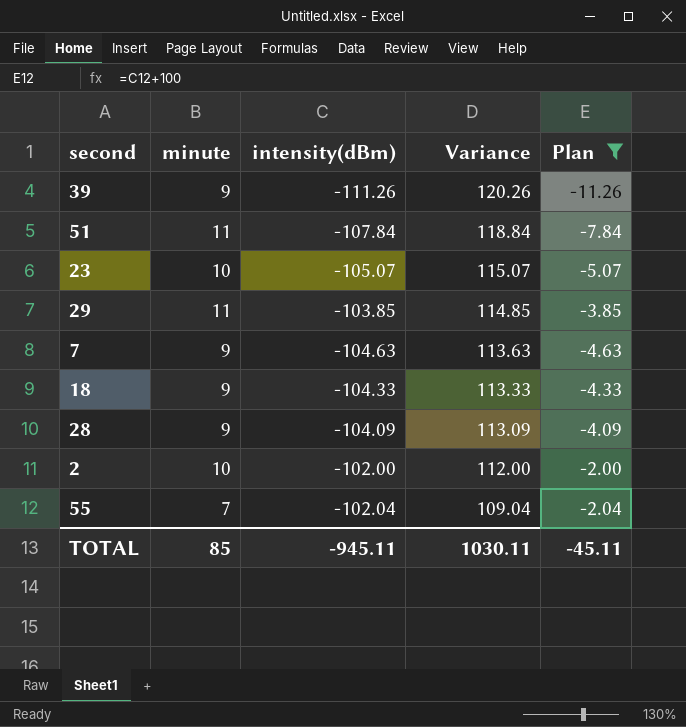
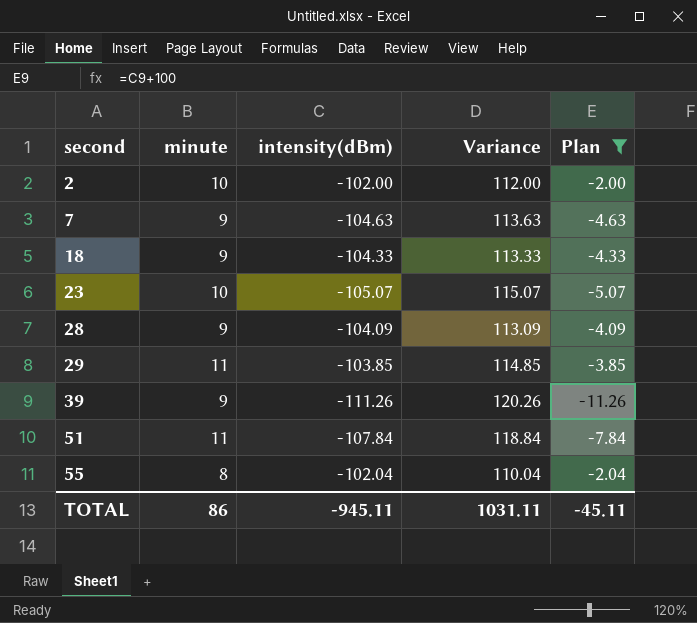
row order: Variance descending -> second ascending
55 | minute: 7 -> 8
55 | Variance: 109.04 -> 110.04
TOTAL | minute: 85 -> 86
TOTAL | Variance: 1030.11 -> 1031.11

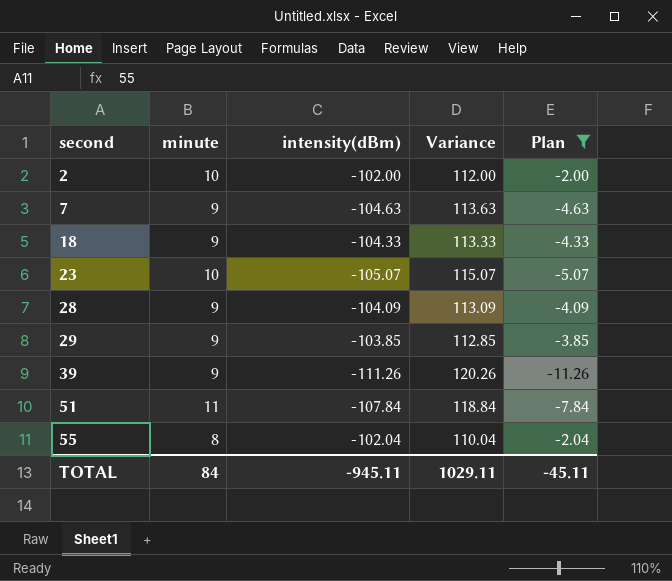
29 | minute: 11 -> 9
29 | Variance: 114.85 -> 112.85
TOTAL | minute: 86 -> 84
TOTAL | Variance: 1031.11 -> 1029.11

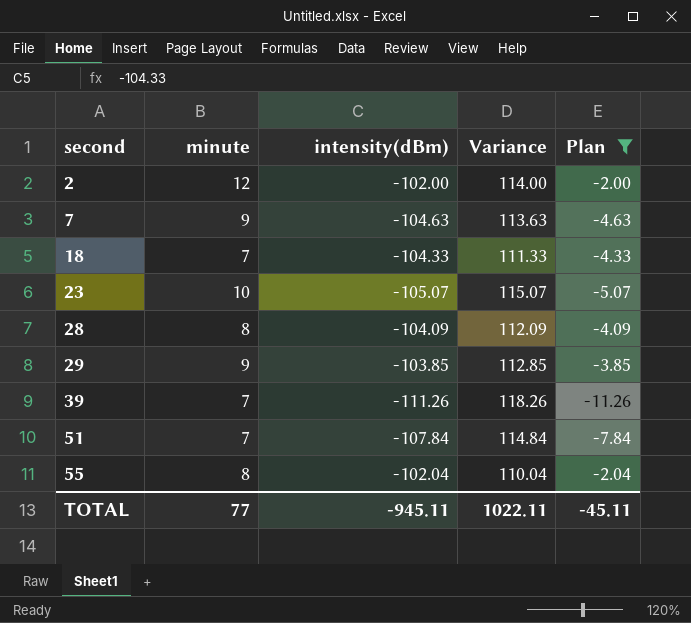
2 | minute: 10 -> 12
2 | Variance: 112.00 -> 114.00
18 | minute: 9 -> 7
18 | Variance: 113.33 -> 111.33
28 | minute: 9 -> 8
28 | Variance: 113.09 -> 112.09
39 | minute: 9 -> 7
39 | Variance: 120.26 -> 118.26
51 | minute: 11 -> 7
51 | Variance: 118.84 -> 114.84
TOTAL | minute: 84 -> 77
TOTAL | Variance: 1029.11 -> 1022.11

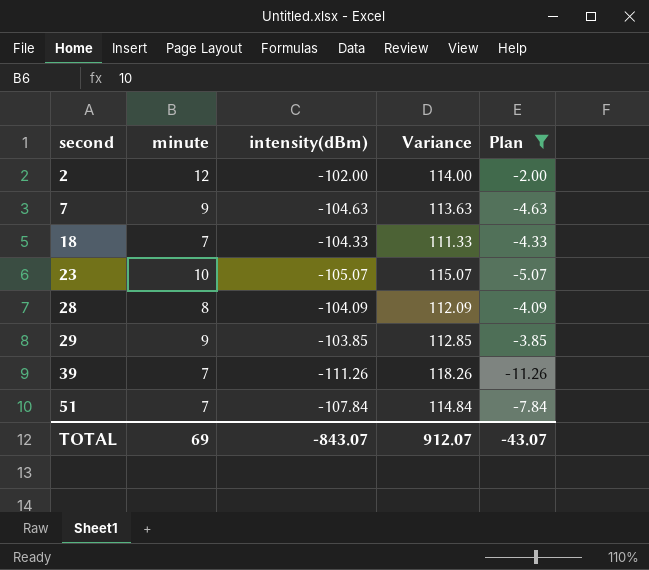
row 55: 8 | -102.04 | 110.04 | -2.04 -> none
TOTAL | minute: 77 -> 69
TOTAL | intensity(dBm): -945.11 -> -843.07
TOTAL | Variance: 1022.11 -> 912.07
TOTAL | Plan: -45.11 -> -43.07

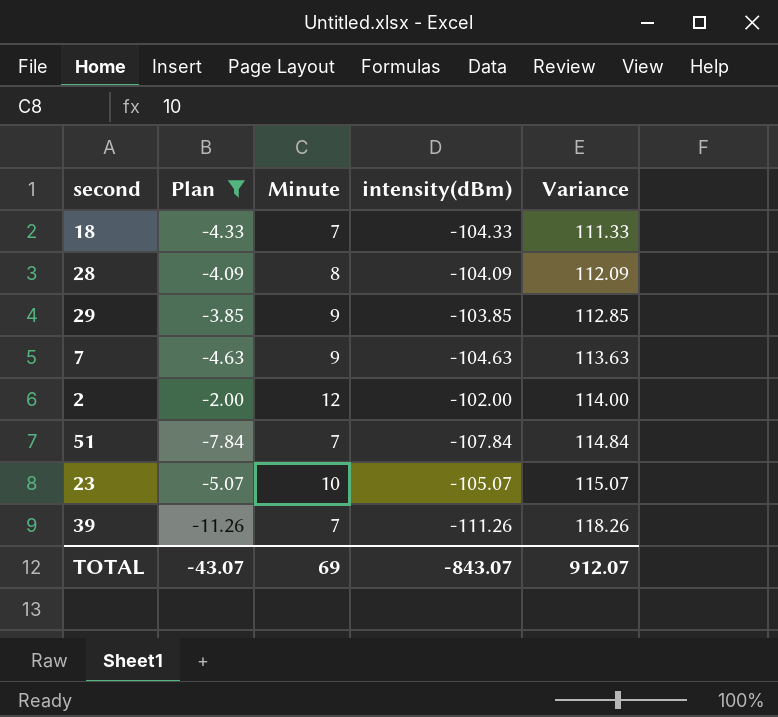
row order: second ascending -> Variance ascending
column Plan | position: 5 -> 2
column name: minute -> Minute

